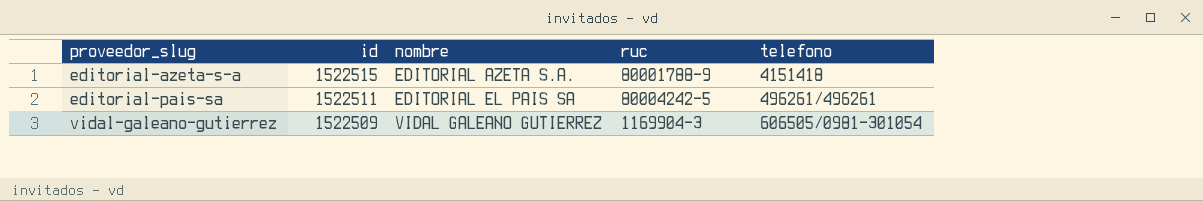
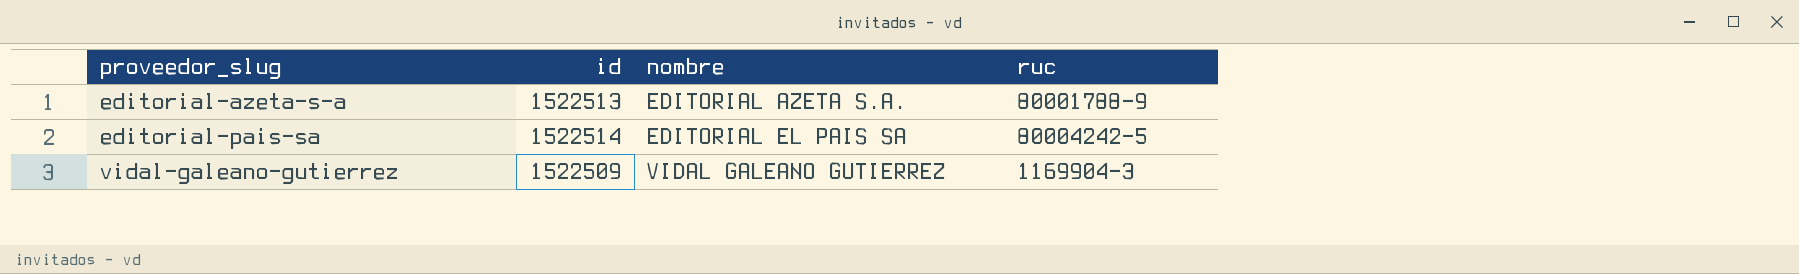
column telefono | position: 5 -> none
editorial-azeta-s-a | id: 1522515 -> 1522513
editorial-pais-sa | id: 1522511 -> 1522514

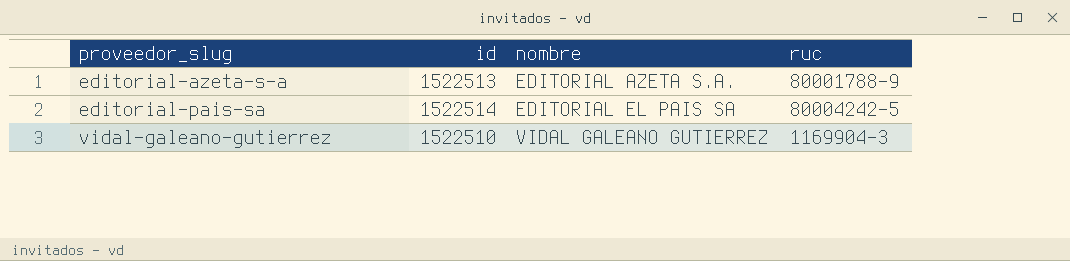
vidal-galeano-gutierrez | id: 1522509 -> 1522510

